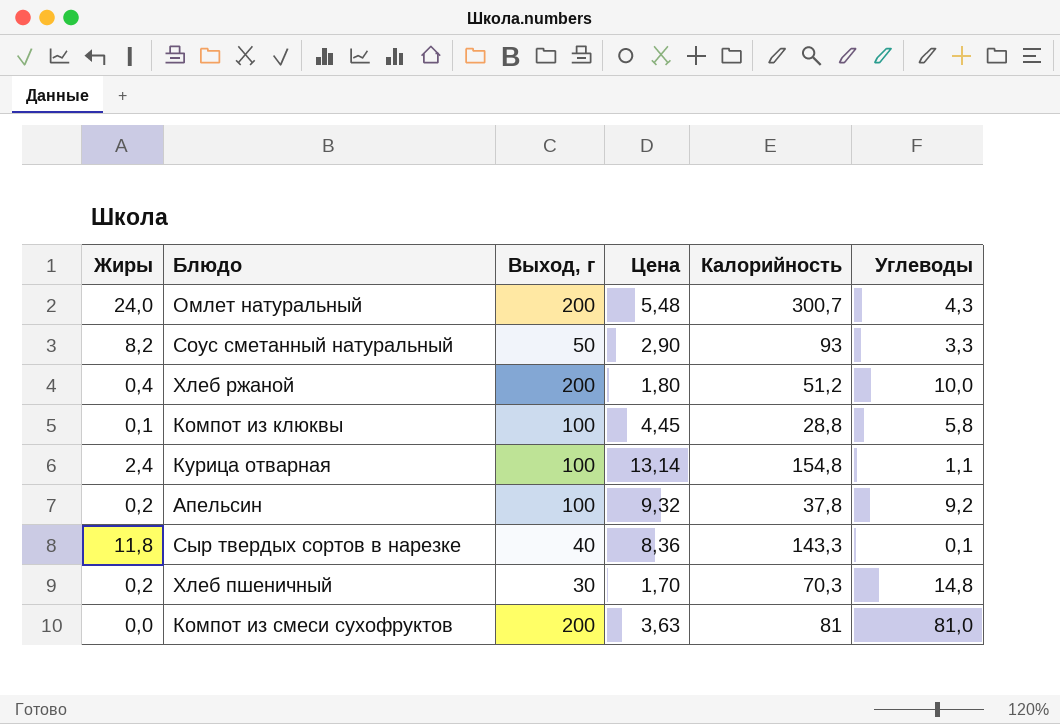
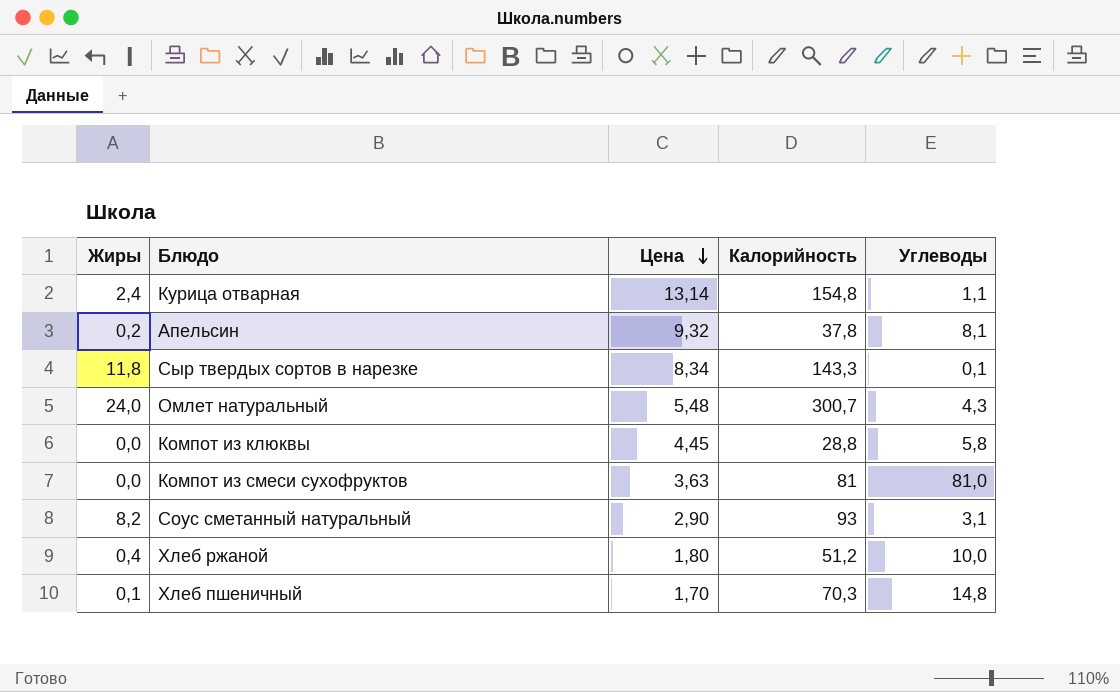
row order: none -> Цена descending
column Выход, г | position: 3 -> none
Апельсин | Углеводы: 9,2 -> 8,1
Сыр твердых сортов в нарезке | Цена: 8,36 -> 8,34
Компот из клюквы | Жиры: 0,1 -> 0,0
Соус сметанный натуральный | Углеводы: 3,3 -> 3,1
Хлеб пшеничный | Жиры: 0,2 -> 0,1

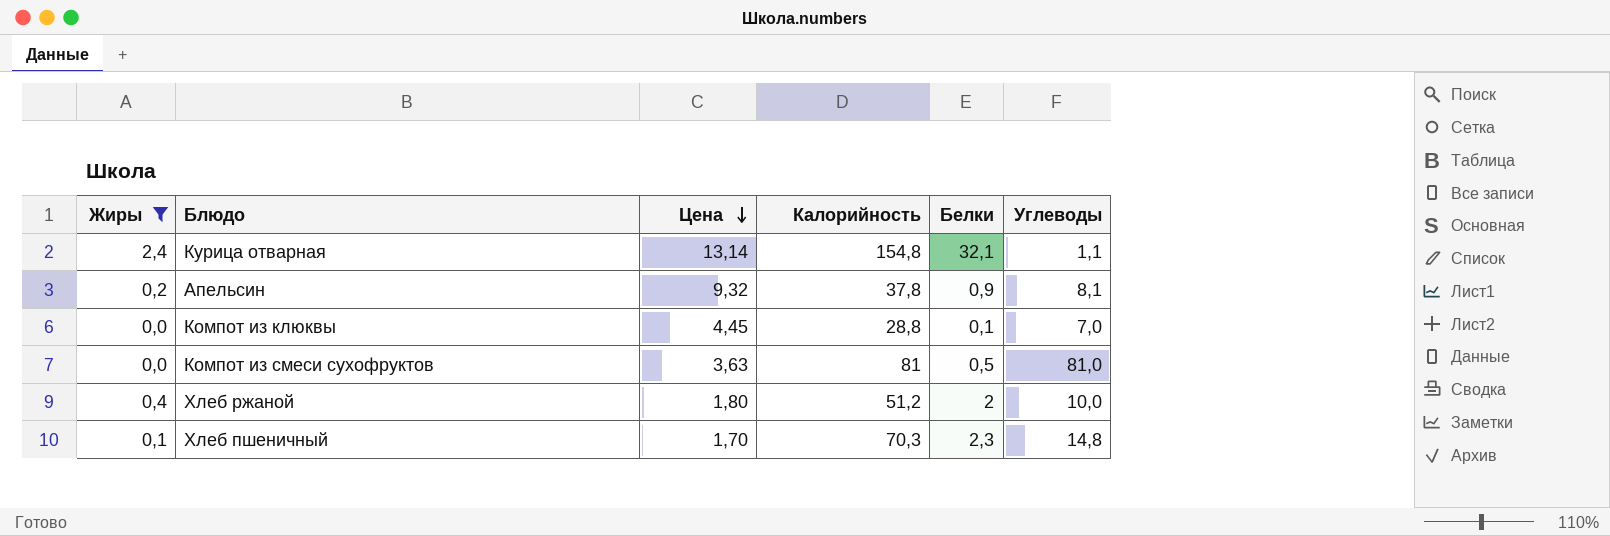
filter: none -> Жиры <= 2,4
column Белки | position: none -> 5
Компот из клюквы | Углеводы: 5,8 -> 7,0

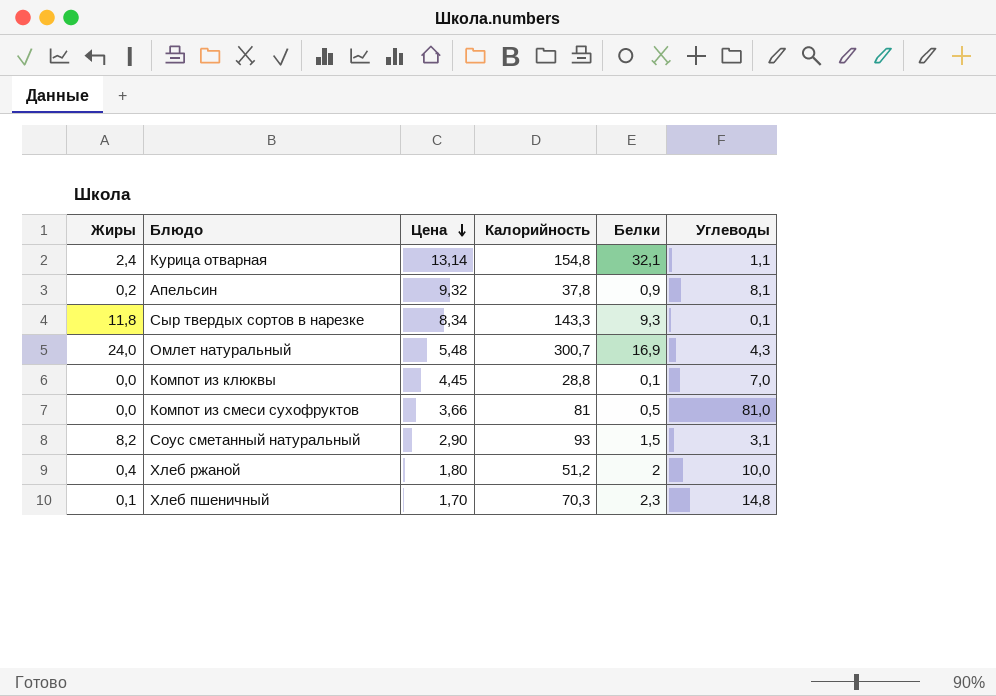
filter: Жиры <= 2,4 -> none
Компот из смеси сухофруктов | Цена: 3,63 -> 3,66

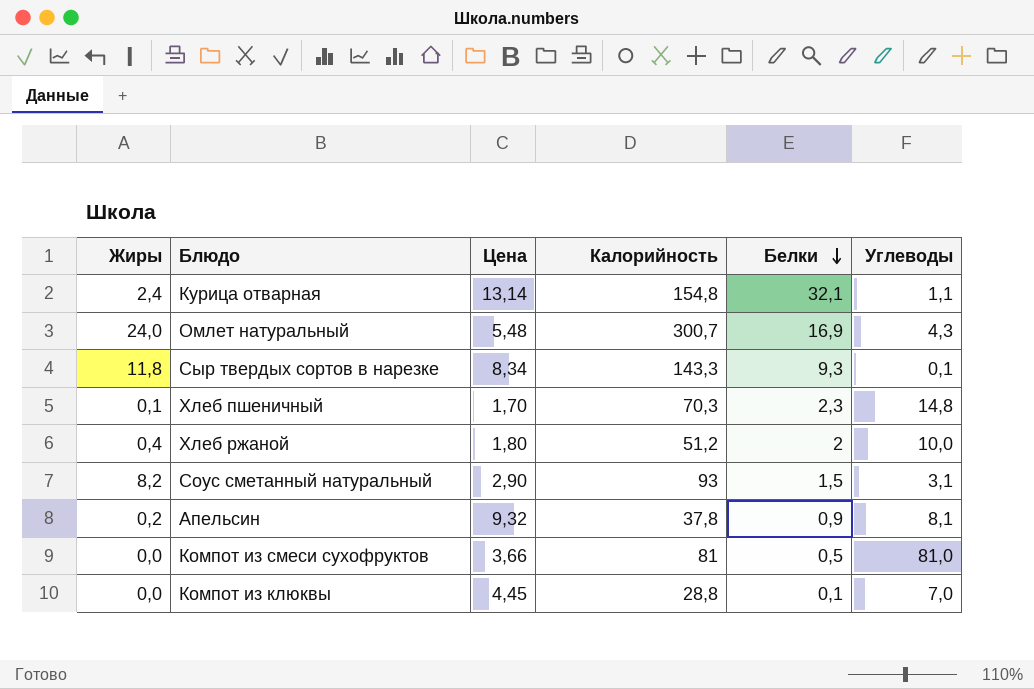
row order: Цена descending -> Белки descending

